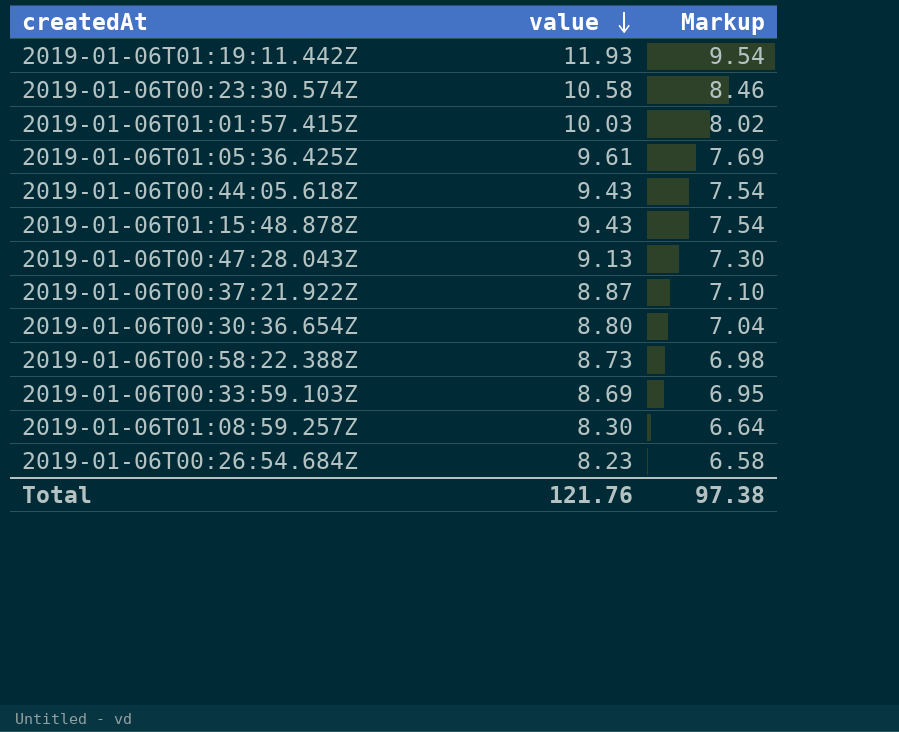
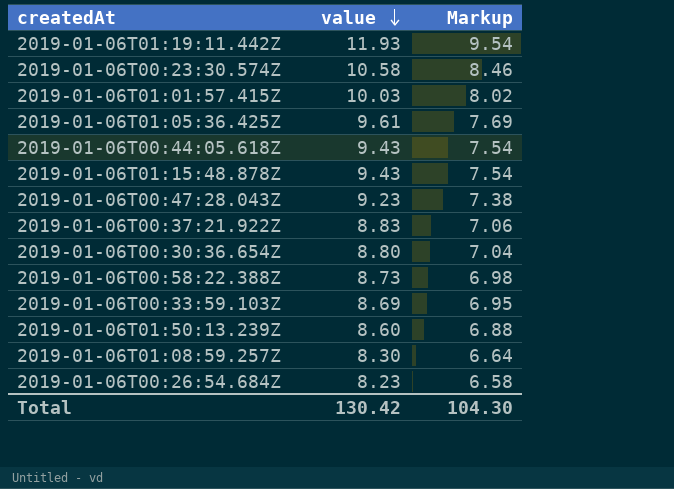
2019-01-06T00:47:28.043Z | value: 9.13 -> 9.23
2019-01-06T00:47:28.043Z | Markup: 7.30 -> 7.38
2019-01-06T00:37:21.922Z | value: 8.87 -> 8.83
2019-01-06T00:37:21.922Z | Markup: 7.10 -> 7.06
row 2019-01-06T01:50:13.239Z: none -> 8.60 | 6.88
Total | value: 121.76 -> 130.42
Total | Markup: 97.38 -> 104.30

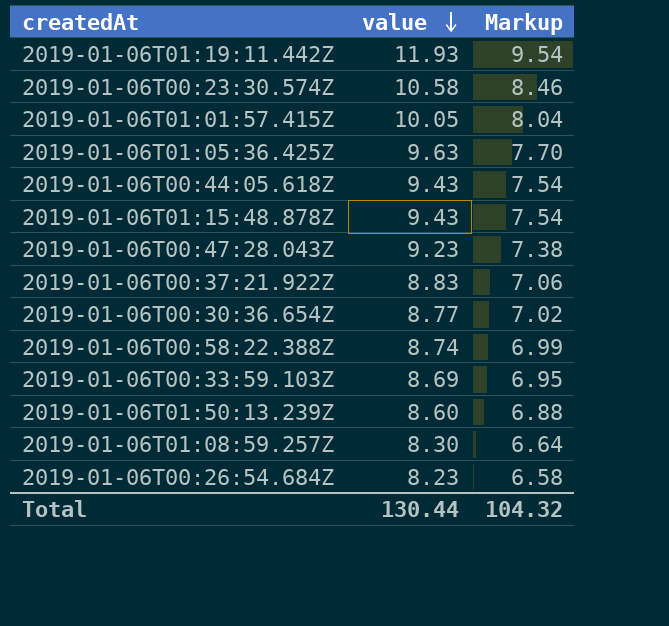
2019-01-06T01:01:57.415Z | value: 10.03 -> 10.05
2019-01-06T01:01:57.415Z | Markup: 8.02 -> 8.04
2019-01-06T01:05:36.425Z | value: 9.61 -> 9.63
2019-01-06T01:05:36.425Z | Markup: 7.69 -> 7.70
2019-01-06T00:30:36.654Z | value: 8.80 -> 8.77
2019-01-06T00:30:36.654Z | Markup: 7.04 -> 7.02
2019-01-06T00:58:22.388Z | value: 8.73 -> 8.74
2019-01-06T00:58:22.388Z | Markup: 6.98 -> 6.99
Total | value: 130.42 -> 130.44
Total | Markup: 104.30 -> 104.32

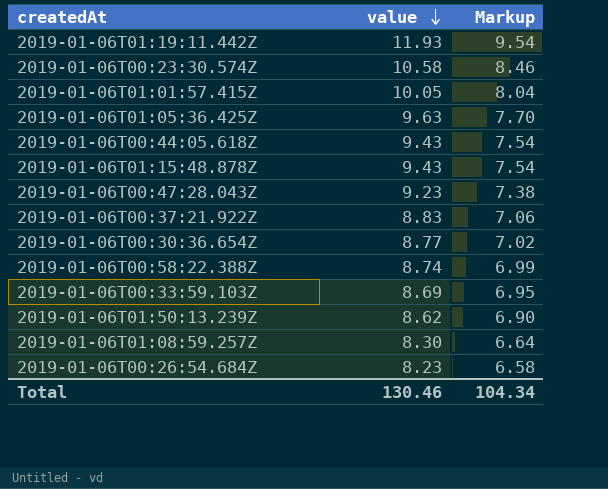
2019-01-06T01:50:13.239Z | value: 8.60 -> 8.62
2019-01-06T01:50:13.239Z | Markup: 6.88 -> 6.90
Total | value: 130.44 -> 130.46
Total | Markup: 104.32 -> 104.34

